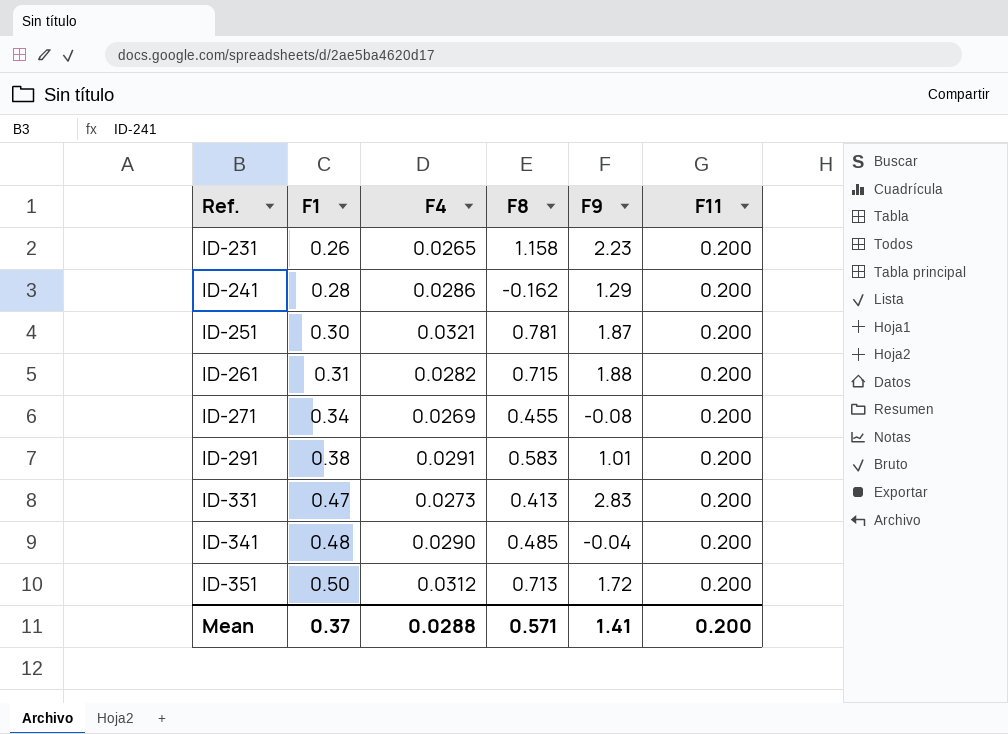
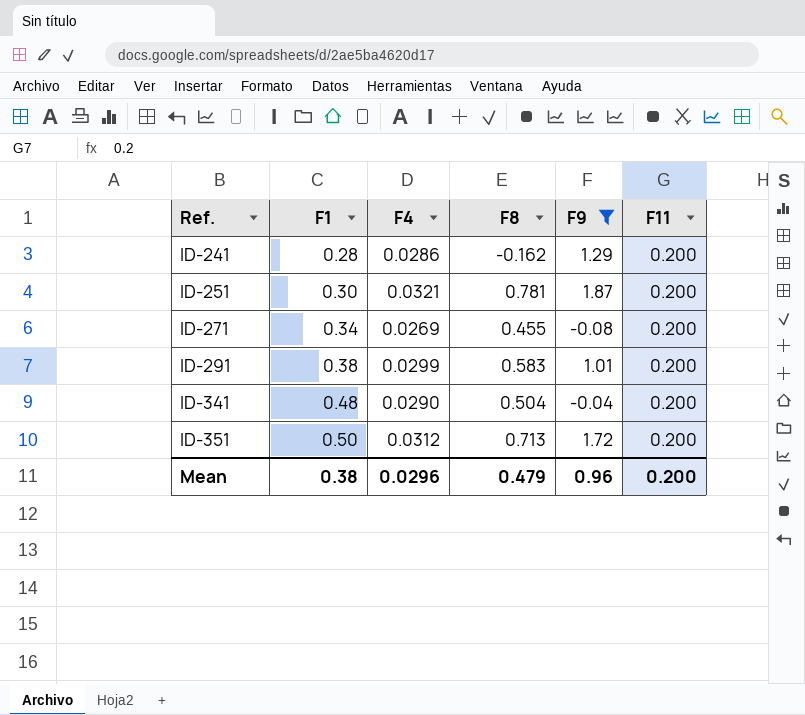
filter: none -> F9 <= 1.87
ID-291 | F4: 0.0291 -> 0.0299
ID-341 | F8: 0.485 -> 0.504
Mean | F1: 0.37 -> 0.38
Mean | F4: 0.0288 -> 0.0296
Mean | F8: 0.571 -> 0.479
Mean | F9: 1.41 -> 0.96

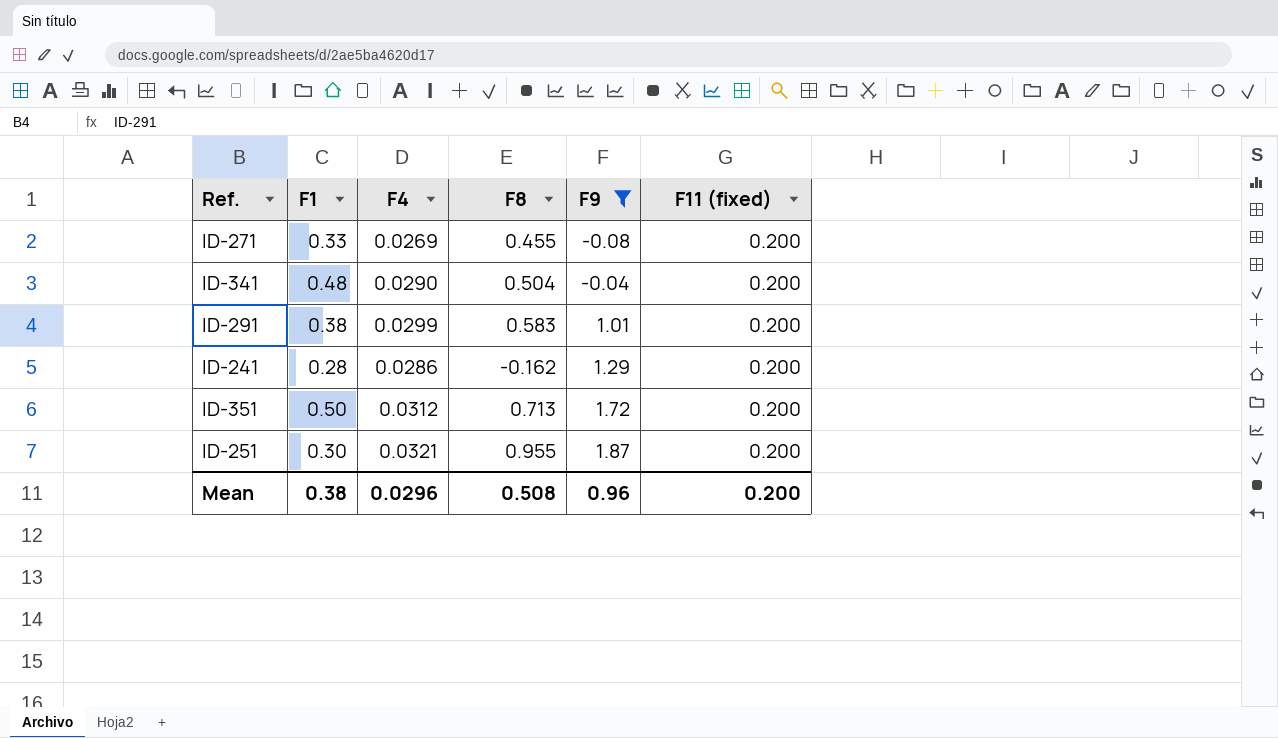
row order: Ref. ascending -> F9 ascending
column name: F11 -> F11 (fixed)
ID-271 | F1: 0.34 -> 0.33
ID-251 | F8: 0.781 -> 0.955
Mean | F8: 0.479 -> 0.508

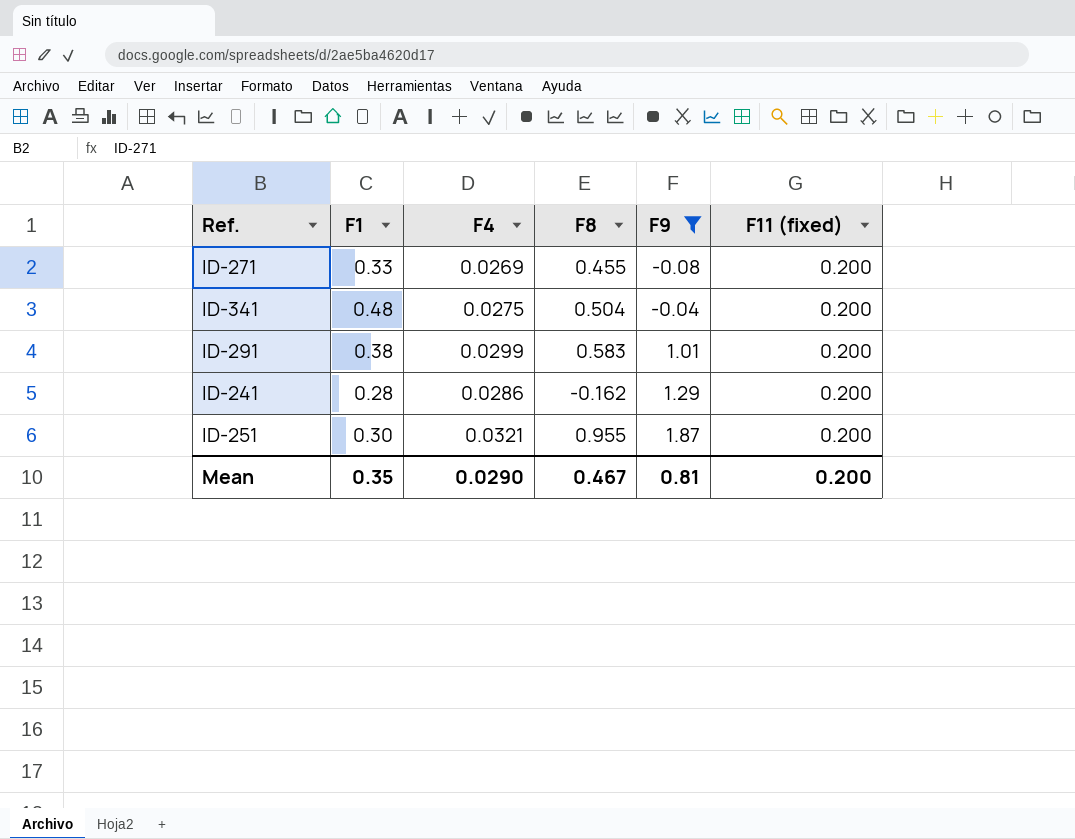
row ID-351: 0.50 | 0.0312 | 0.713 | 1.72 | 0.200 -> none
ID-341 | F4: 0.0290 -> 0.0275
Mean | F1: 0.38 -> 0.35
Mean | F4: 0.0296 -> 0.0290
Mean | F8: 0.508 -> 0.467
Mean | F9: 0.96 -> 0.81

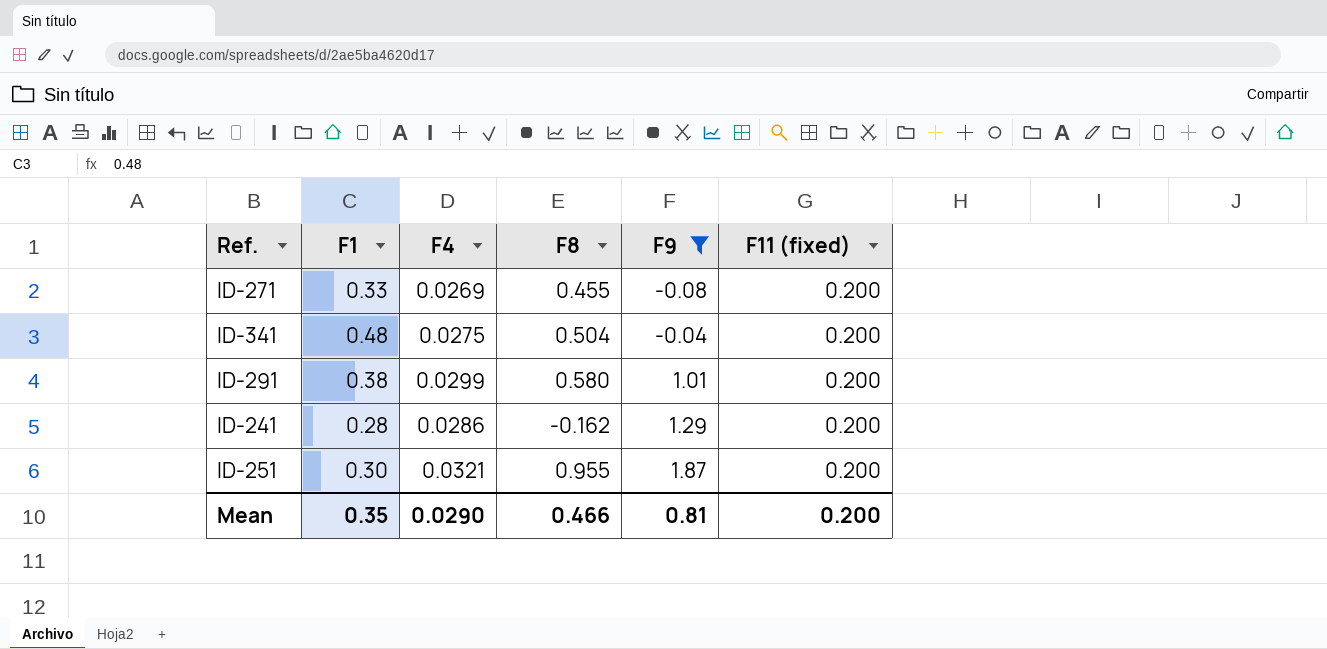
ID-291 | F8: 0.583 -> 0.580
Mean | F8: 0.467 -> 0.466

